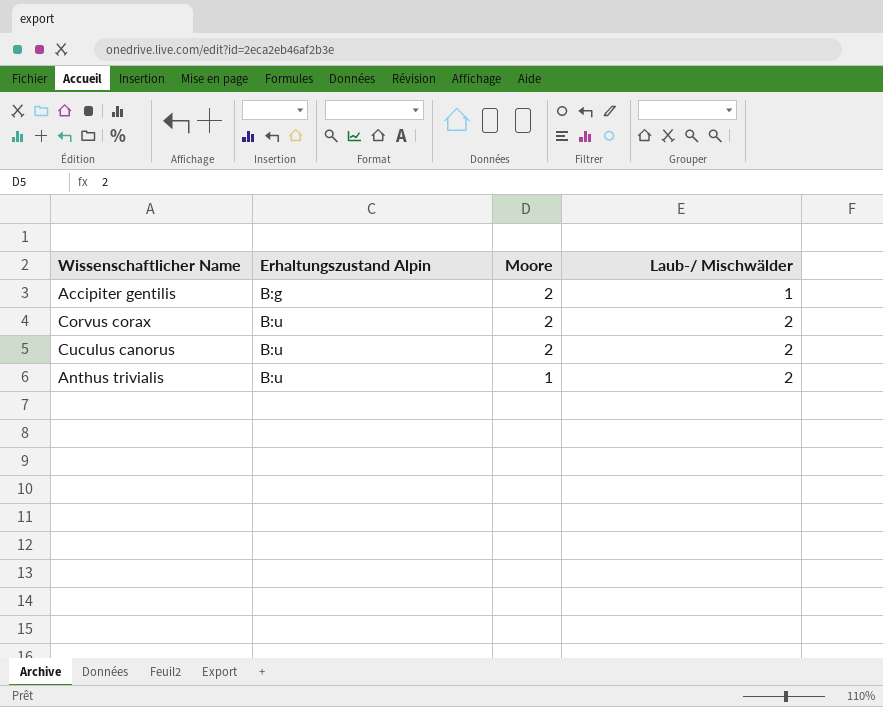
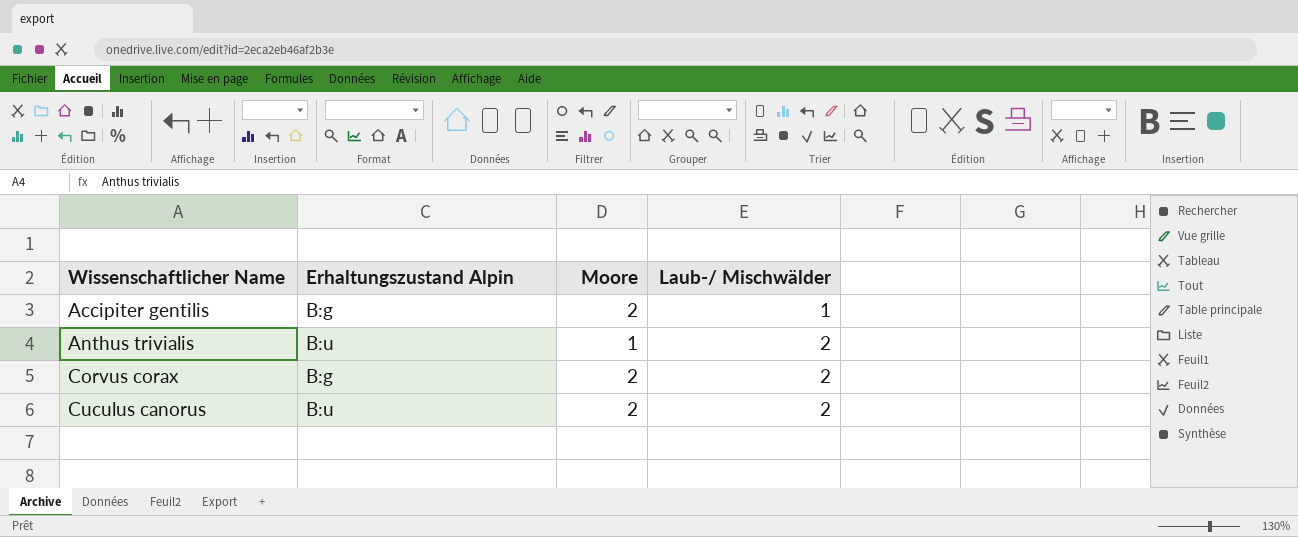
row order: Erhaltungszustand Alpin ascending -> Wissenschaftlicher Name ascending
Corvus corax | Erhaltungszustand Alpin: B:u -> B:g

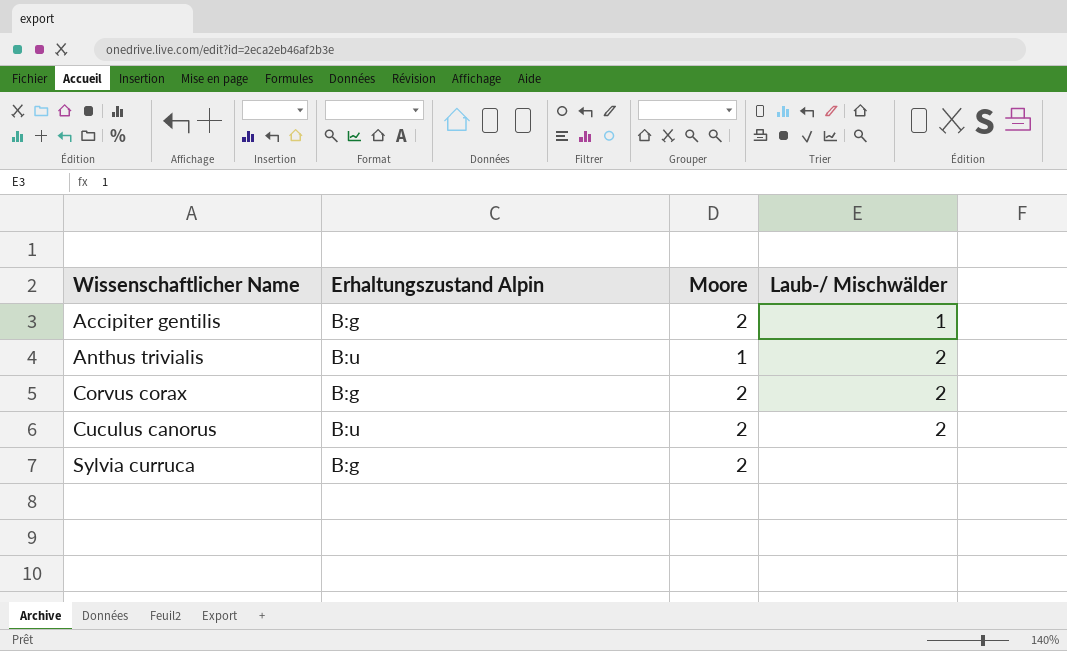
row Sylvia curruca: none -> B:g | 2 | none

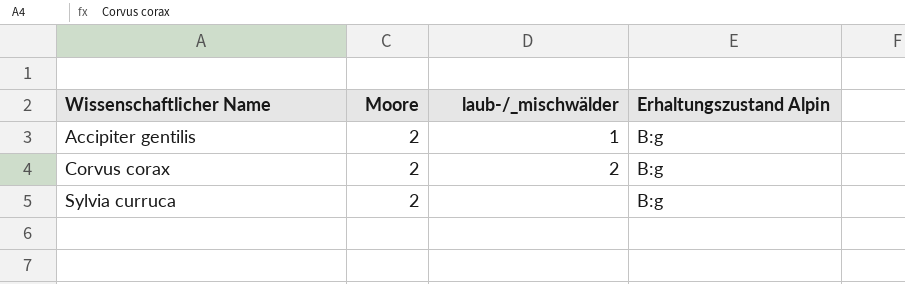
column name: Laub-/ Mischwälder -> laub-/_mischwälder
column Erhaltungszustand Alpin | position: 2 -> 4
row Anthus trivialis: B:u | 1 | 2 -> none
row Cuculus canorus: B:u | 2 | 2 -> none

